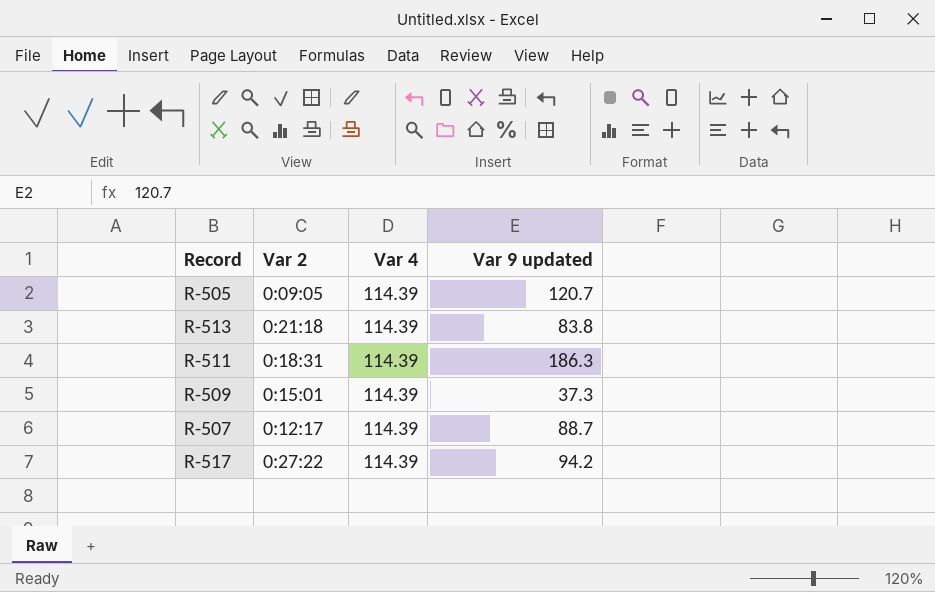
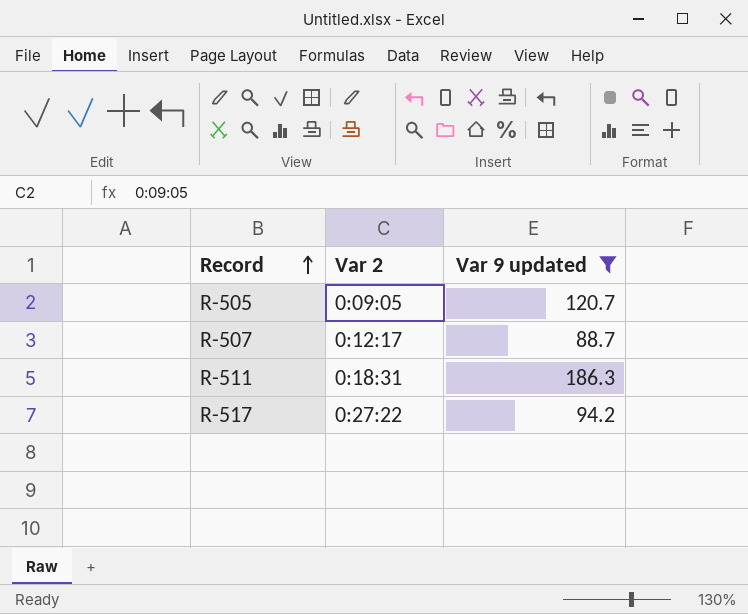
filter: none -> Var 9 updated >= 88.7
row order: none -> Record ascending
column Var 4 | position: 3 -> none

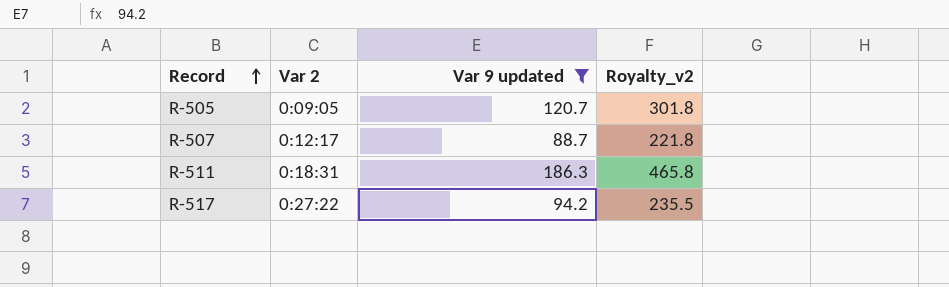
column Royalty_v2 | formula: none -> [Var 9 updated] * 2.5

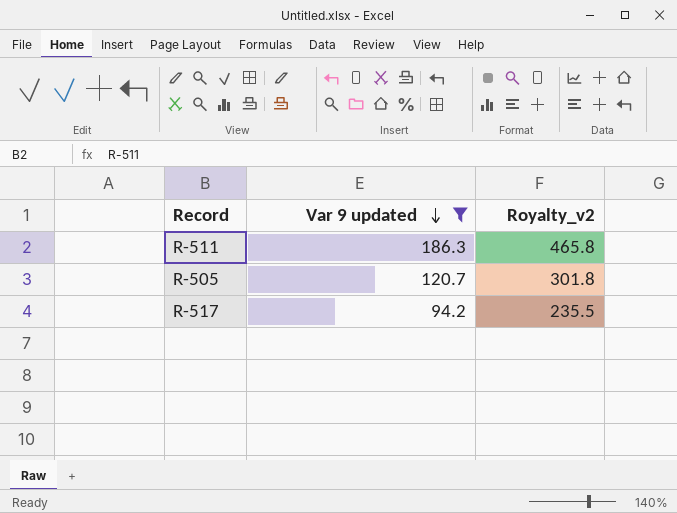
row order: Record ascending -> Var 9 updated descending
column Var 2 | position: 2 -> none
row R-507: 0:12:17 | 88.7 | 221.8 -> none

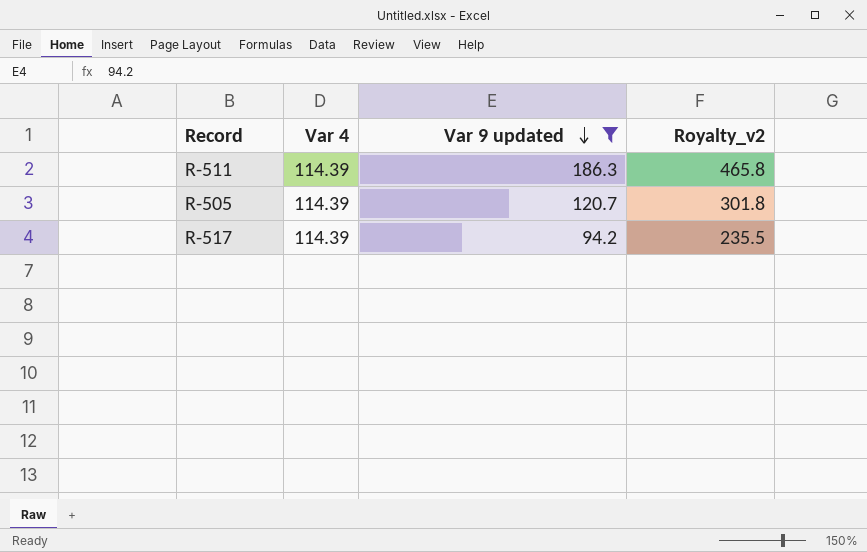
column Var 4 | position: none -> 2

